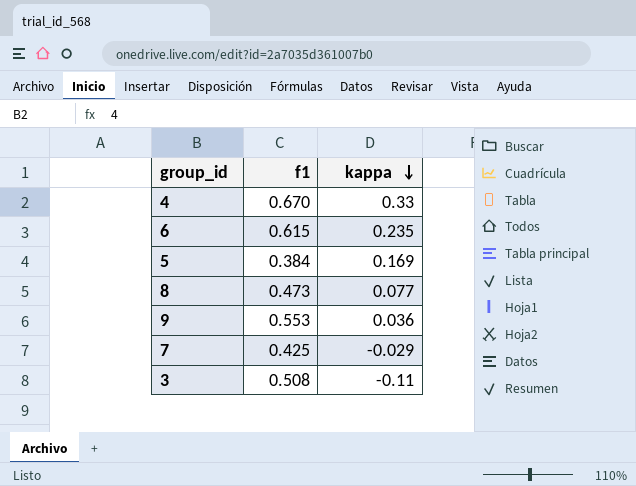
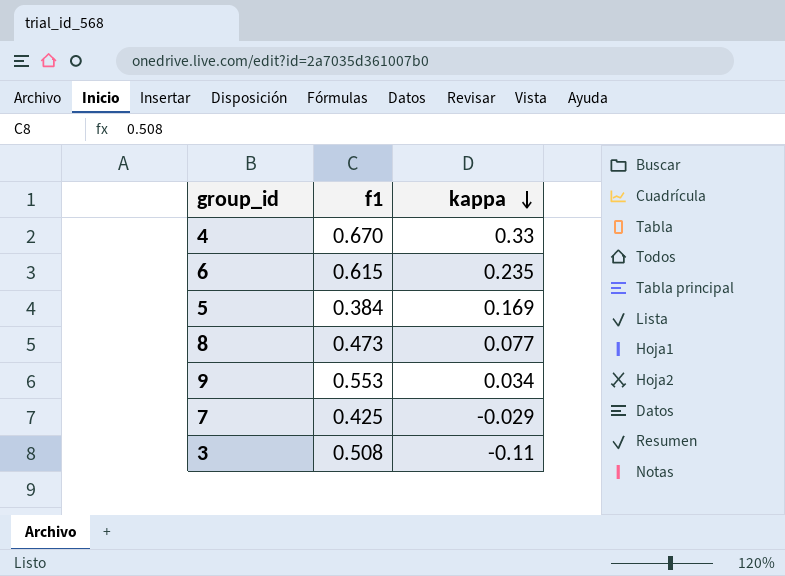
9 | kappa: 0.036 -> 0.034

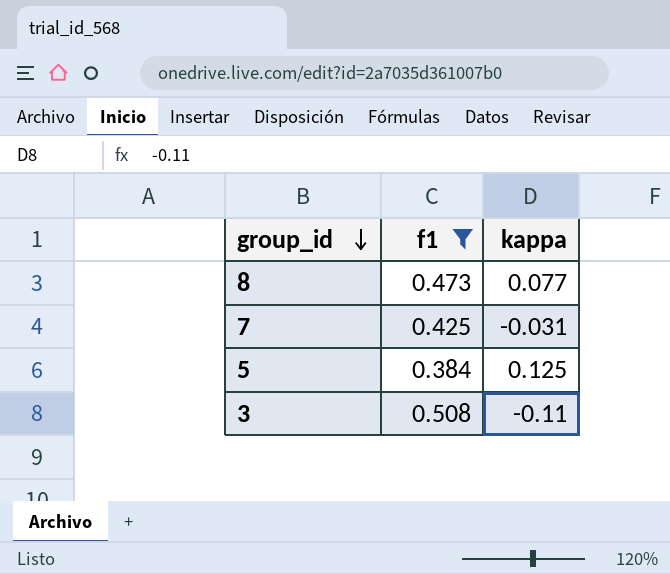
filter: none -> f1 <= 0.508
row order: kappa descending -> group_id descending
7 | kappa: -0.029 -> -0.031
5 | kappa: 0.169 -> 0.125

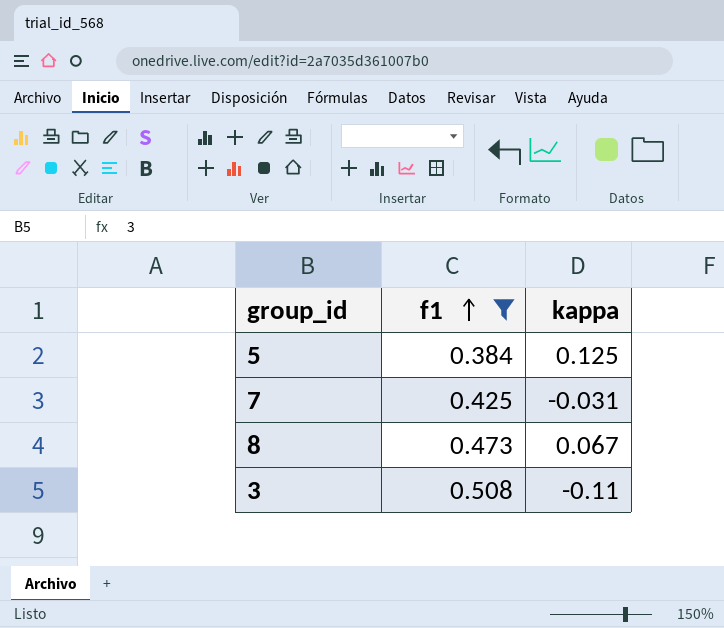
row order: group_id descending -> f1 ascending
8 | kappa: 0.077 -> 0.067

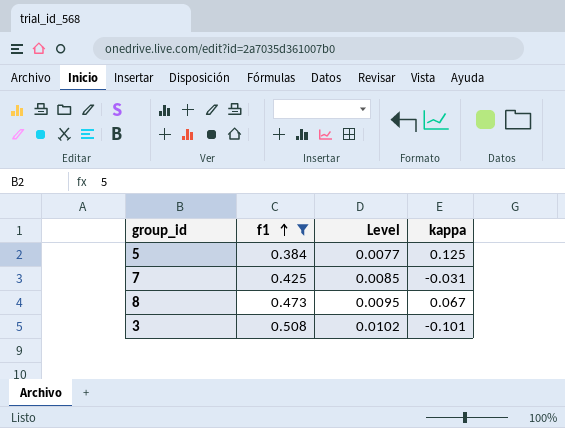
column Level | formula: none -> [f1] * 0.02
3 | kappa: -0.11 -> -0.101

